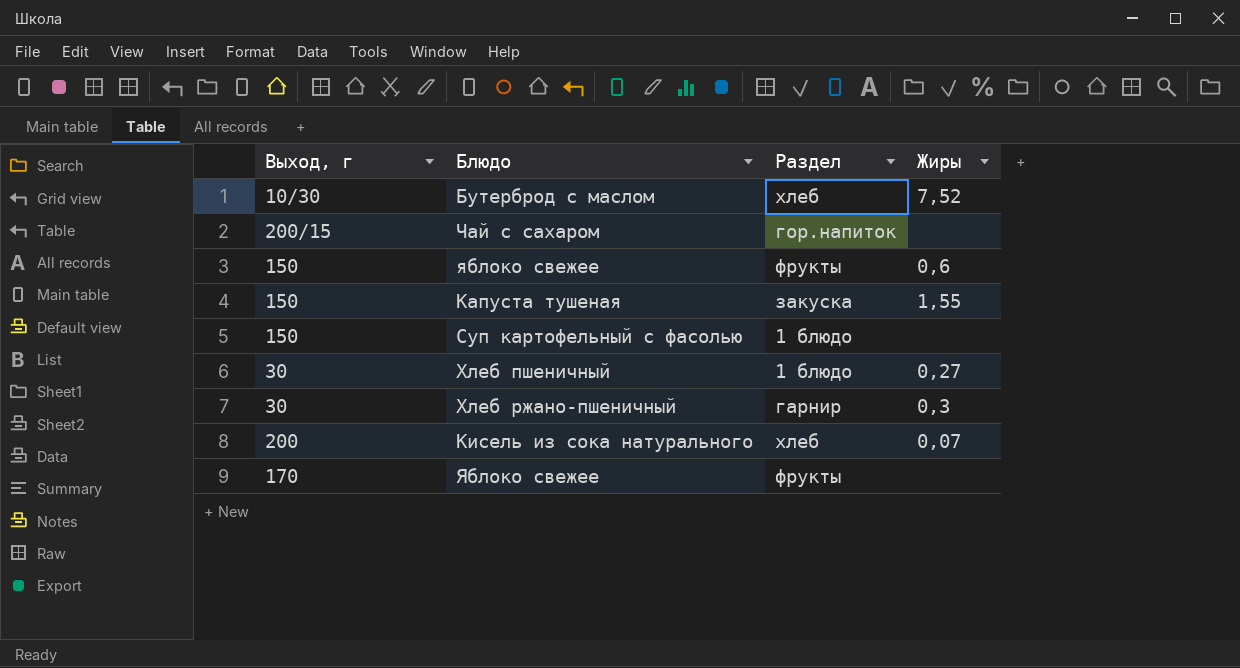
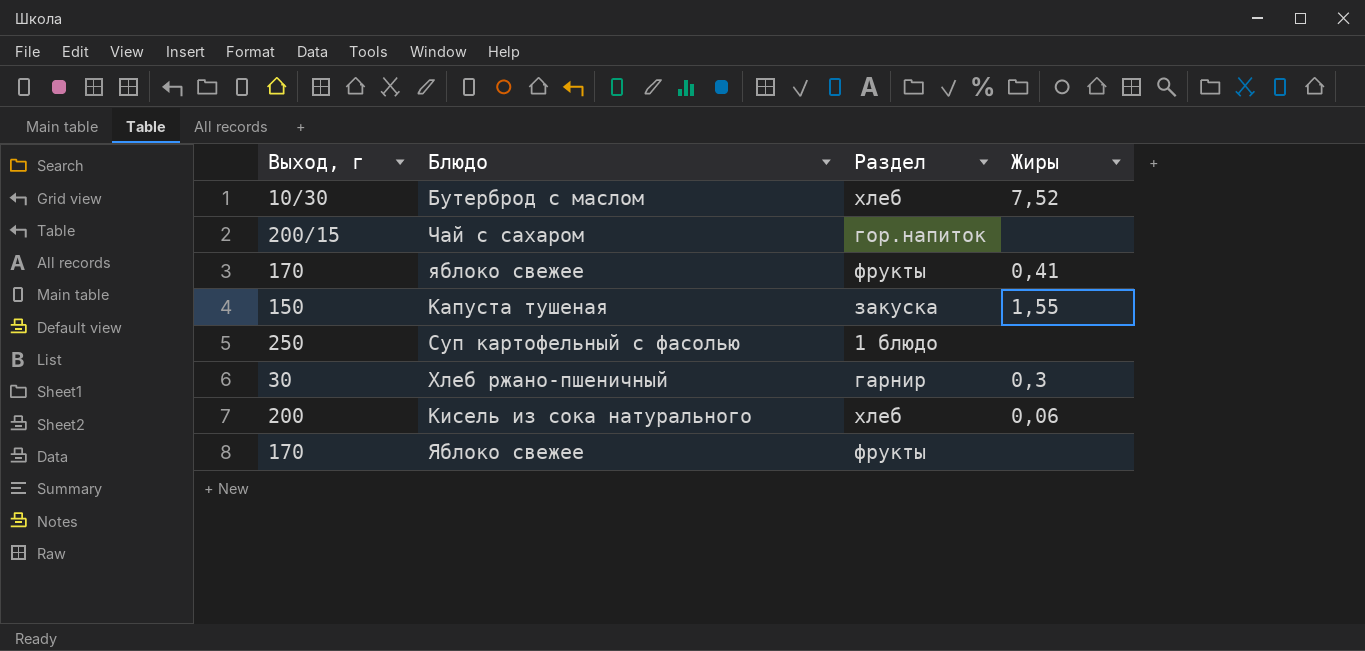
row Хлеб пшеничный: 30 | 1 блюдо | 0,27 -> none
яблоко свежее | Выход, г: 150 -> 170
яблоко свежее | Жиры: 0,6 -> 0,41
Суп картофельный с фасолью | Выход, г: 150 -> 250
Кисель из сока натурального | Жиры: 0,07 -> 0,06

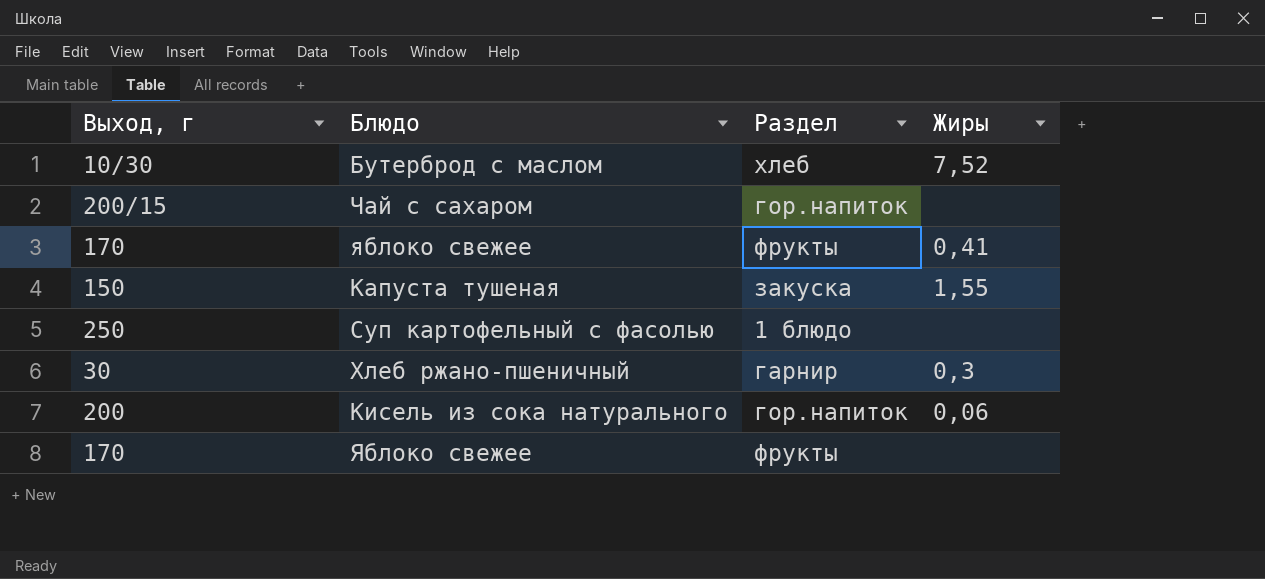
Кисель из сока натурального | Раздел: хлеб -> гор.напиток

